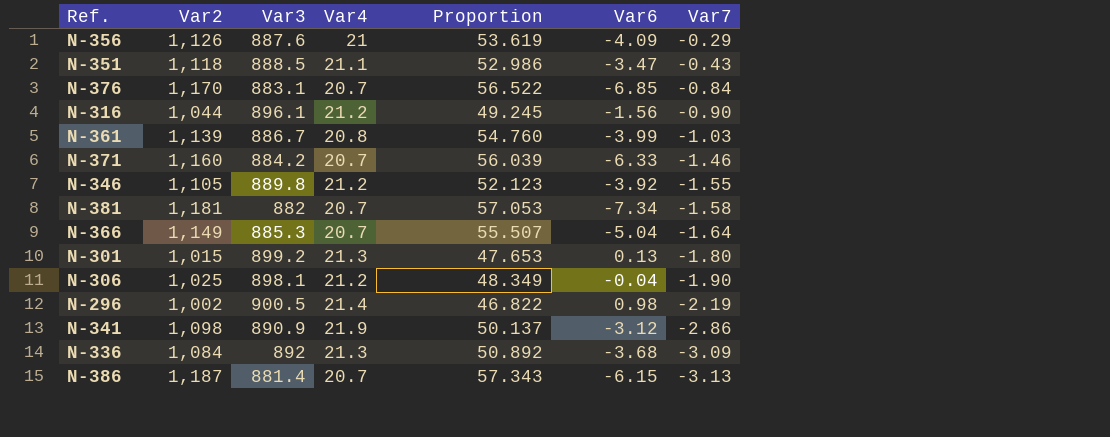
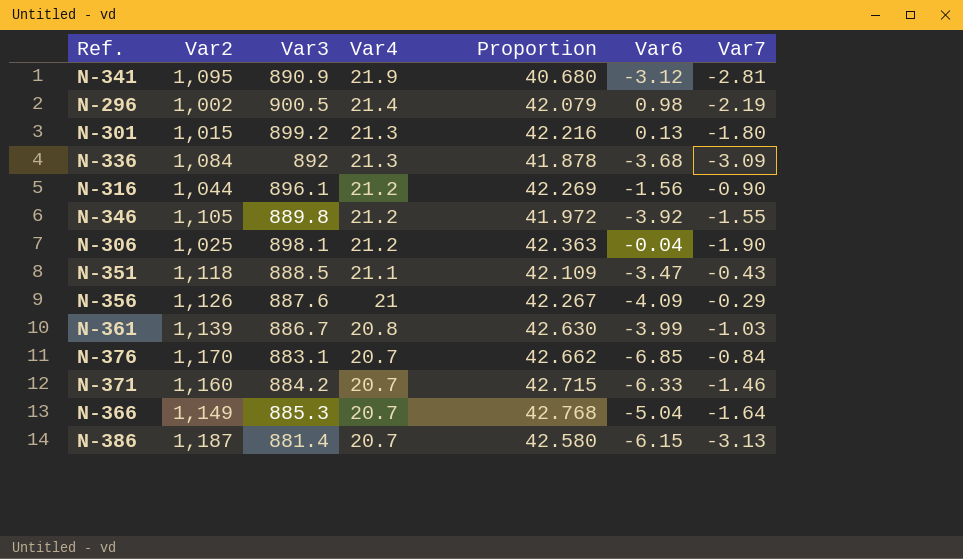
row order: Var7 descending -> Var4 descending
column Proportion | formula: [Var2] / [Var4] -> [Var3] / [Var4]
row N-381: 1,181 | 882 | 20.7 | 57.053 | -7.34 | -1.58 -> none
N-341 | Var2: 1,098 -> 1,095
N-341 | Var7: -2.86 -> -2.81

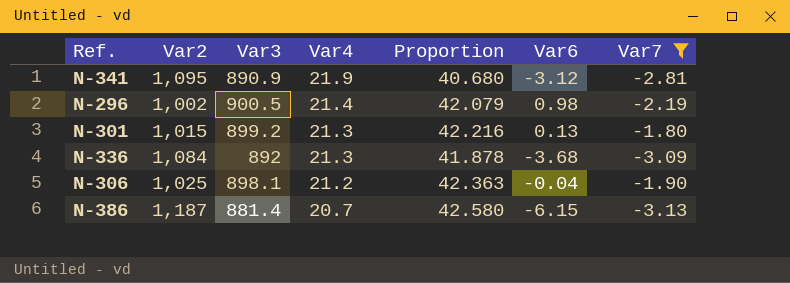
filter: none -> Var7 <= -1.80

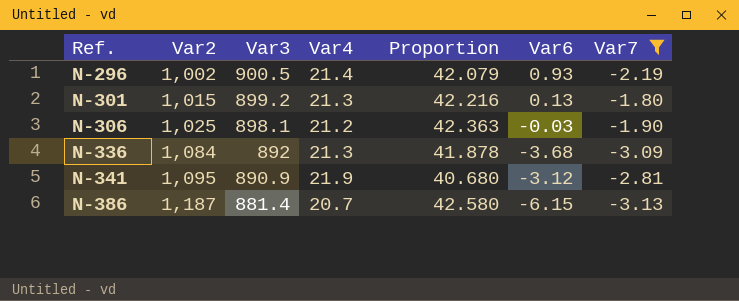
row order: Var4 descending -> Ref. ascending
N-296 | Var6: 0.98 -> 0.93
N-306 | Var6: -0.04 -> -0.03

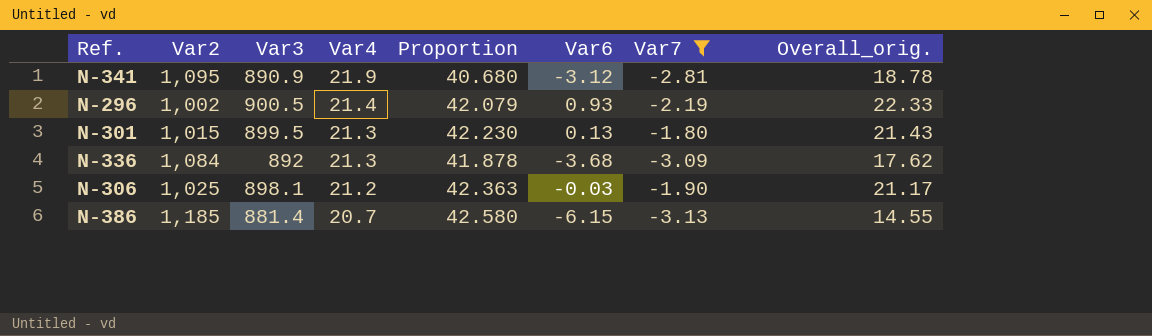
row order: Ref. ascending -> Var4 descending
column Overall_orig. | formula: none -> [Var4] + [Var6]
N-301 | Var3: 899.2 -> 899.5
N-301 | Proportion: 42.216 -> 42.230
N-386 | Var2: 1,187 -> 1,185

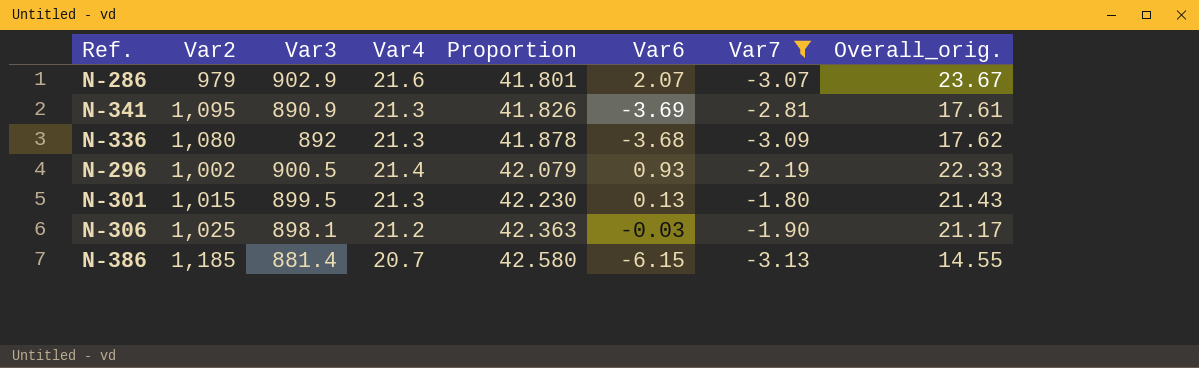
row order: Var4 descending -> Proportion ascending
row N-286: none -> 979 | 902.9 | 21.6 | 41.801 | 2.07 | -3.07 | 23.67
N-341 | Var4: 21.9 -> 21.3
N-341 | Proportion: 40.680 -> 41.826
N-341 | Var6: -3.12 -> -3.69
N-341 | Overall_orig.: 18.78 -> 17.61
N-336 | Var2: 1,084 -> 1,080

